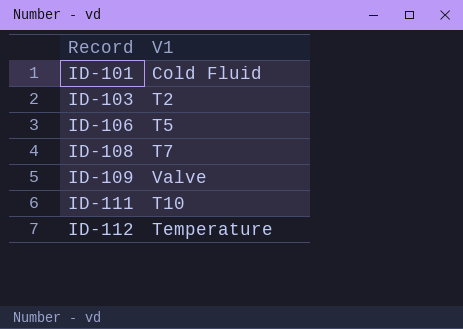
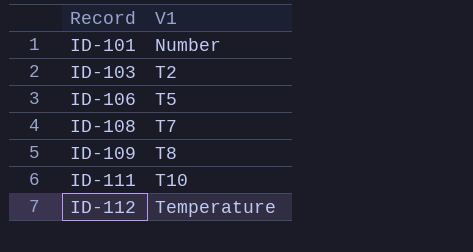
ID-101 | V1: Cold Fluid -> Number
ID-109 | V1: Valve -> T8

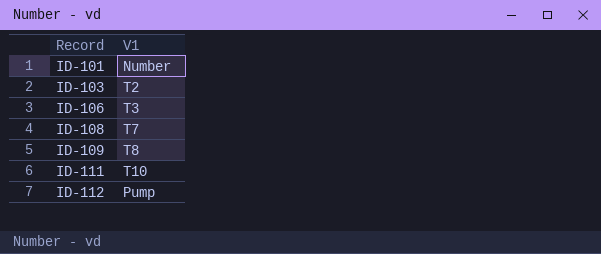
ID-106 | V1: T5 -> T3
ID-112 | V1: Temperature -> Pump

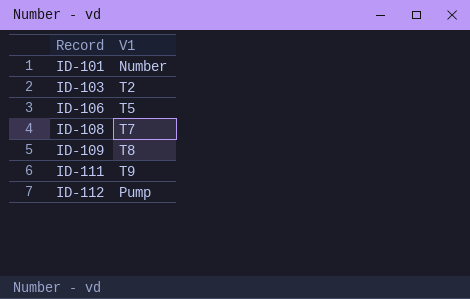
ID-106 | V1: T3 -> T5
ID-111 | V1: T10 -> T9

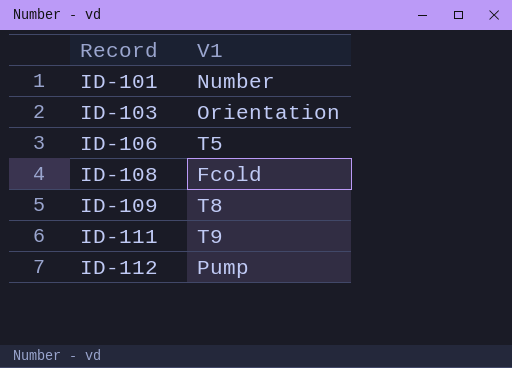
ID-103 | V1: T2 -> Orientation
ID-108 | V1: T7 -> Fcold

